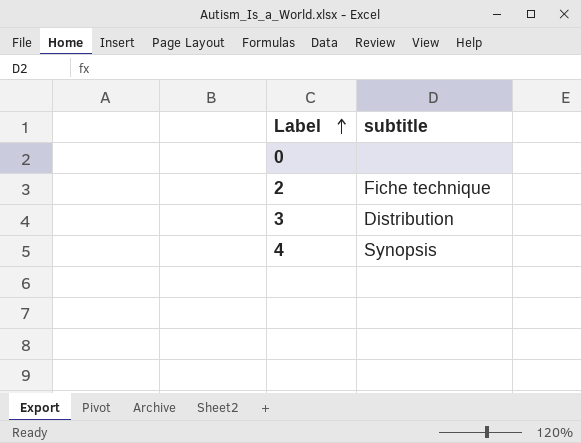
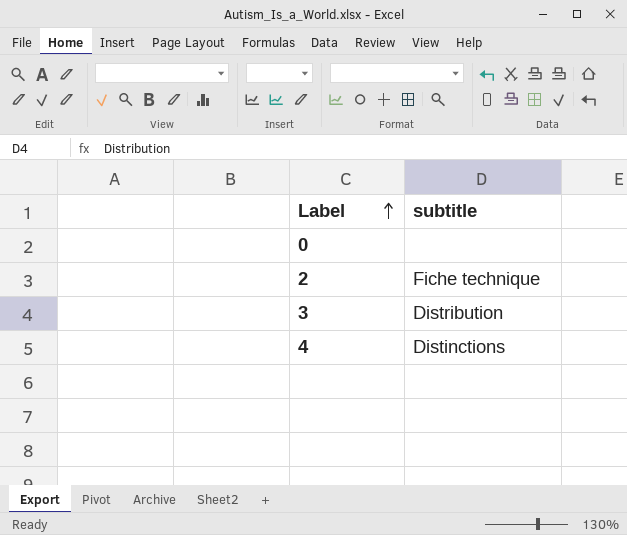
4 | subtitle: Synopsis -> Distinctions

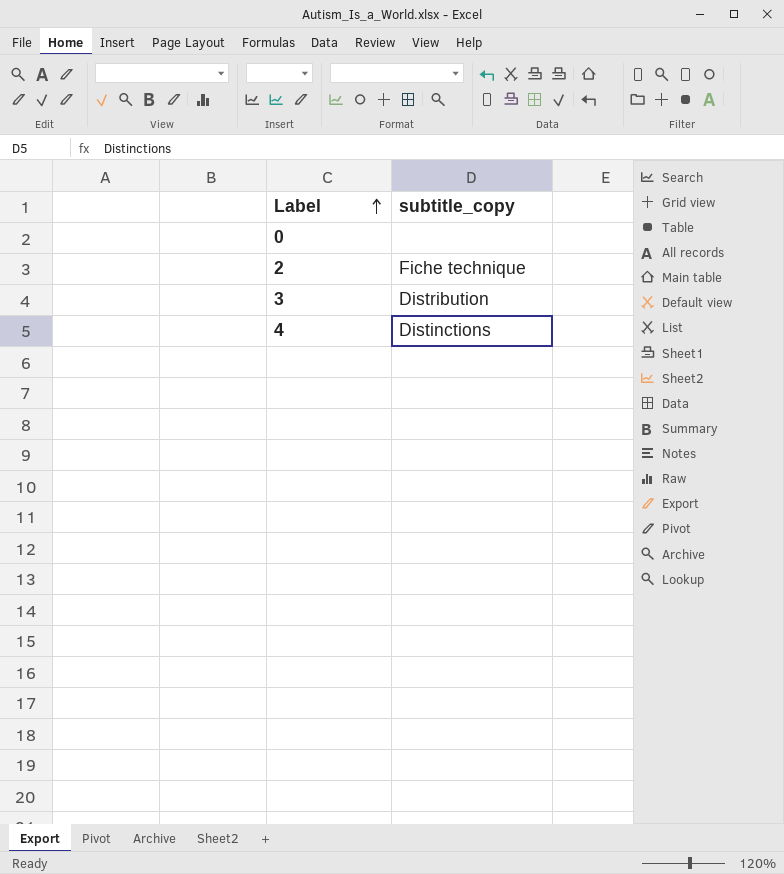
column name: subtitle -> subtitle_copy

